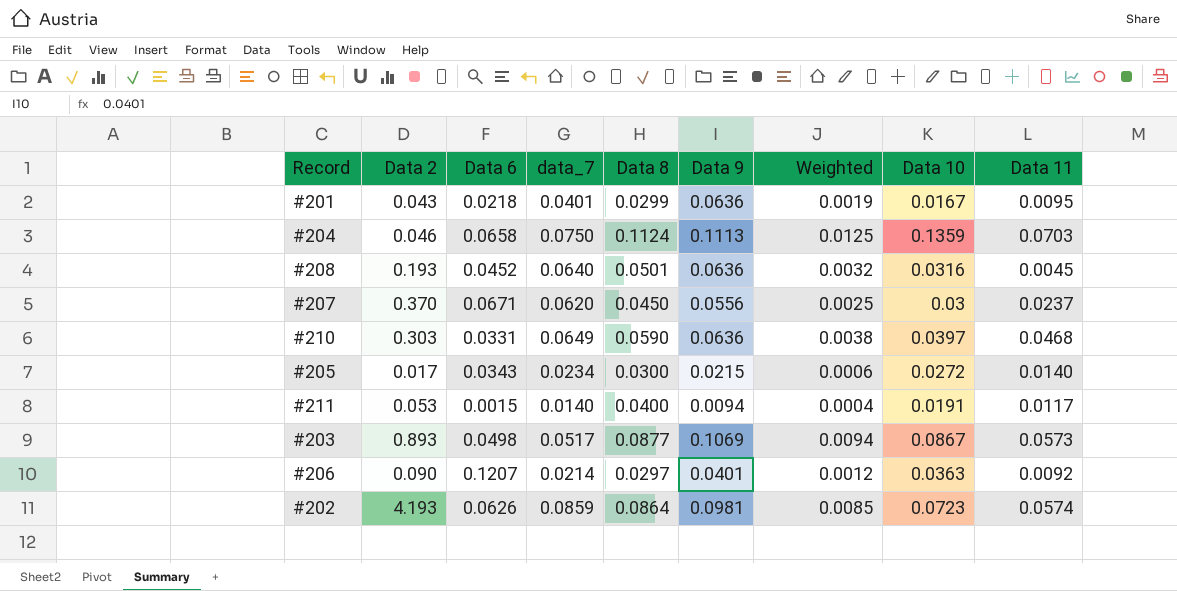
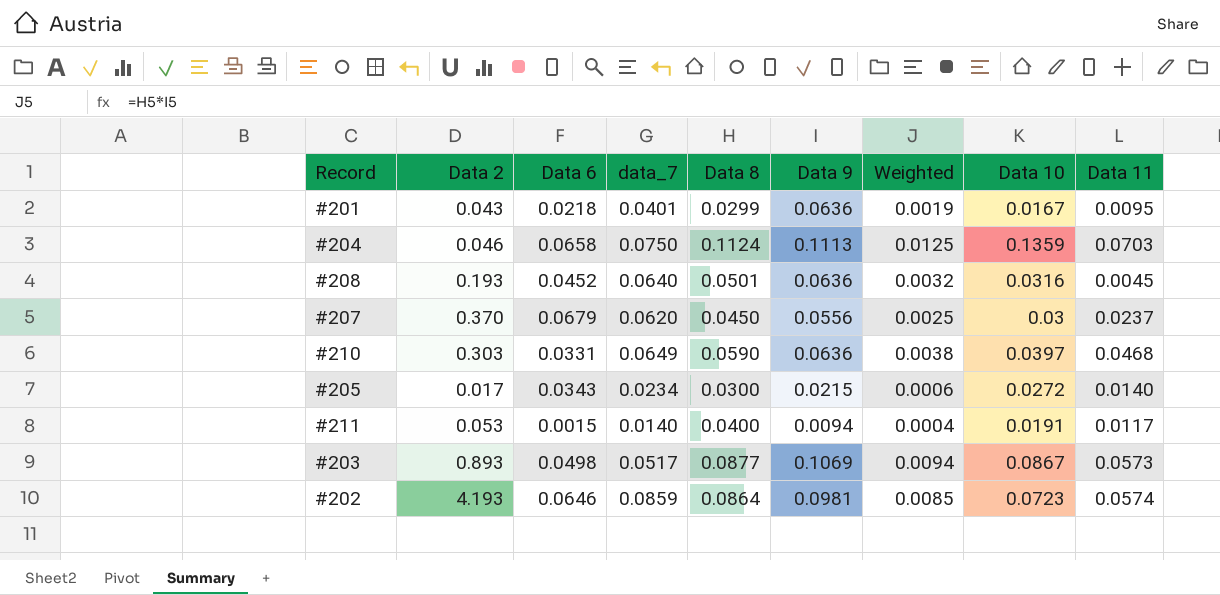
row #206: 0.090 | 0.1207 | 0.0214 | 0.0297 | 0.0401 | 0.0012 | 0.0363 | 0.0092 -> none
#207 | Data 6: 0.0671 -> 0.0679
#202 | Data 6: 0.0626 -> 0.0646

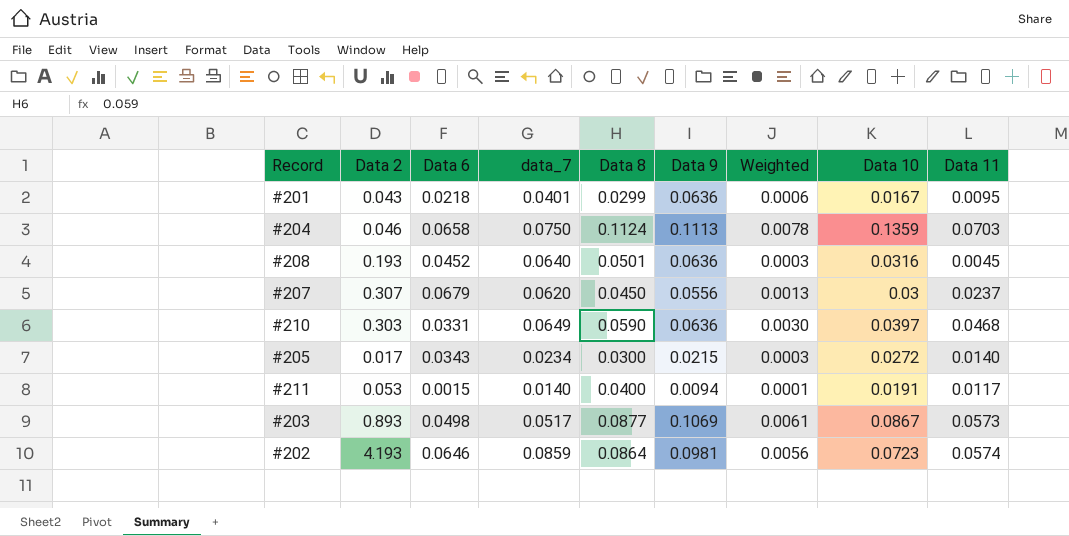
column Weighted | formula: [Data 8] * [Data 9] -> [Data 9] * [Data 11]
#207 | Data 2: 0.370 -> 0.307

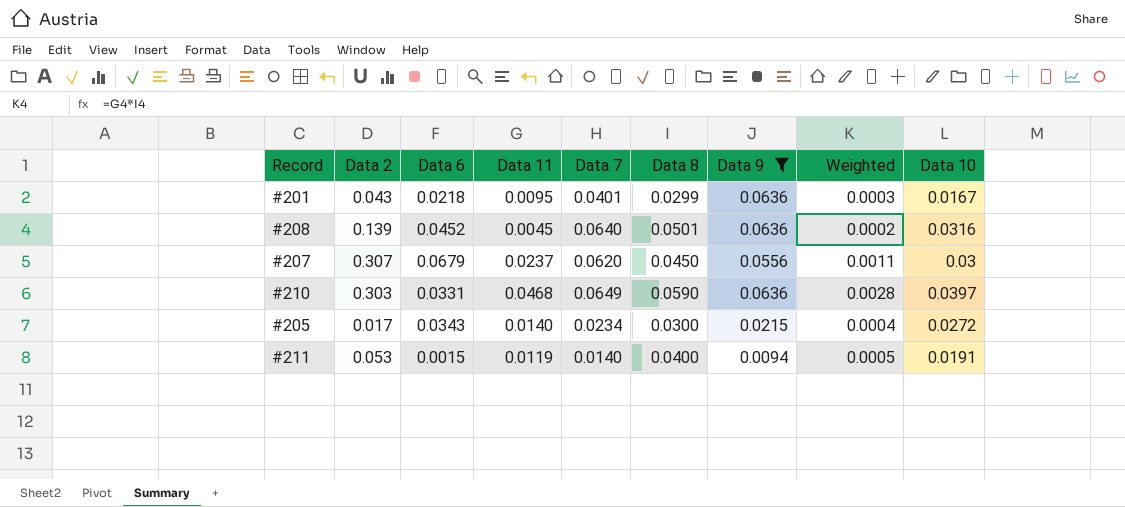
filter: none -> Data 9 <= 0.0636
column Data 11 | position: 9 -> 4
column name: data_7 -> Data 7
column Weighted | formula: [Data 9] * [Data 11] -> [Data 11] * [Data 8]
#208 | Data 2: 0.193 -> 0.139
#211 | Data 11: 0.0117 -> 0.0119

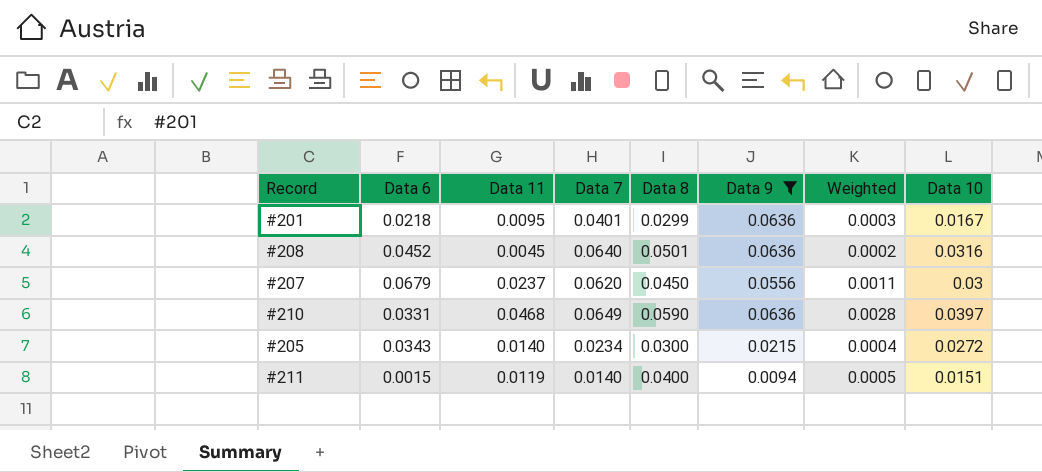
column Data 2 | position: 2 -> none
#211 | Data 10: 0.0191 -> 0.0151

